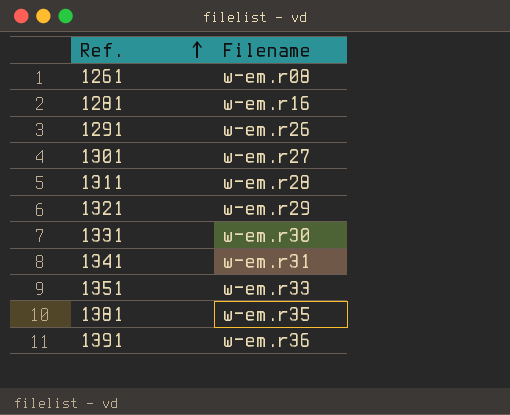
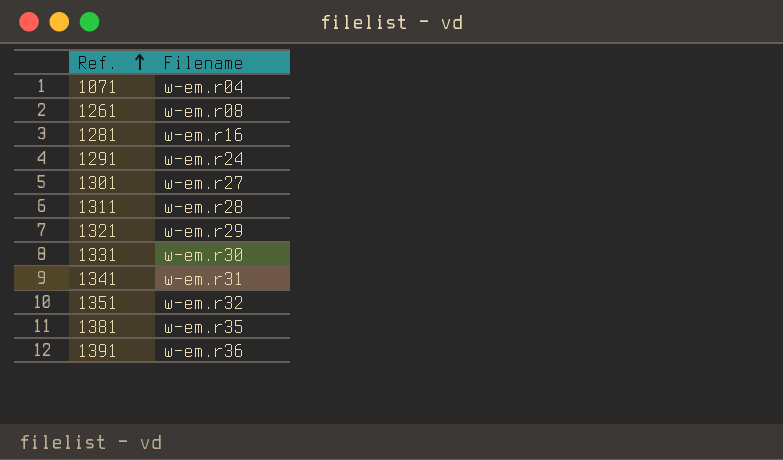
row 1071: none -> w-em.r04
1291 | Filename: w-em.r26 -> w-em.r24
1351 | Filename: w-em.r33 -> w-em.r32

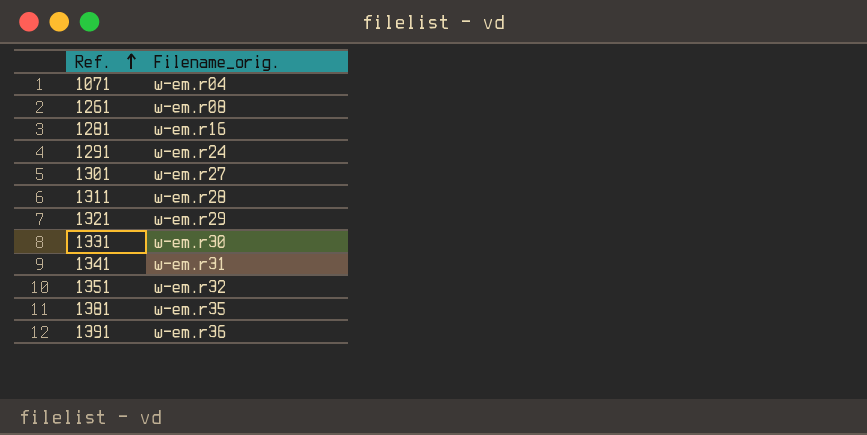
column name: Filename -> Filename_orig.

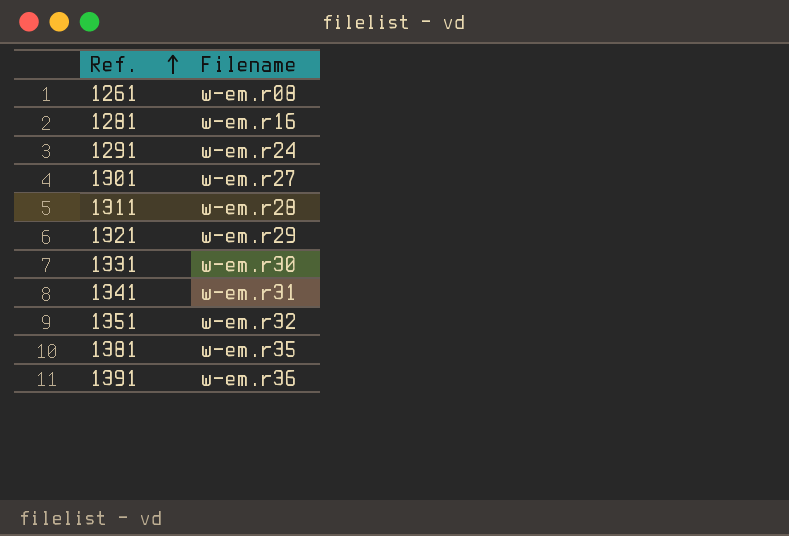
column name: Filename_orig. -> Filename
row 1071: w-em.r04 -> none

